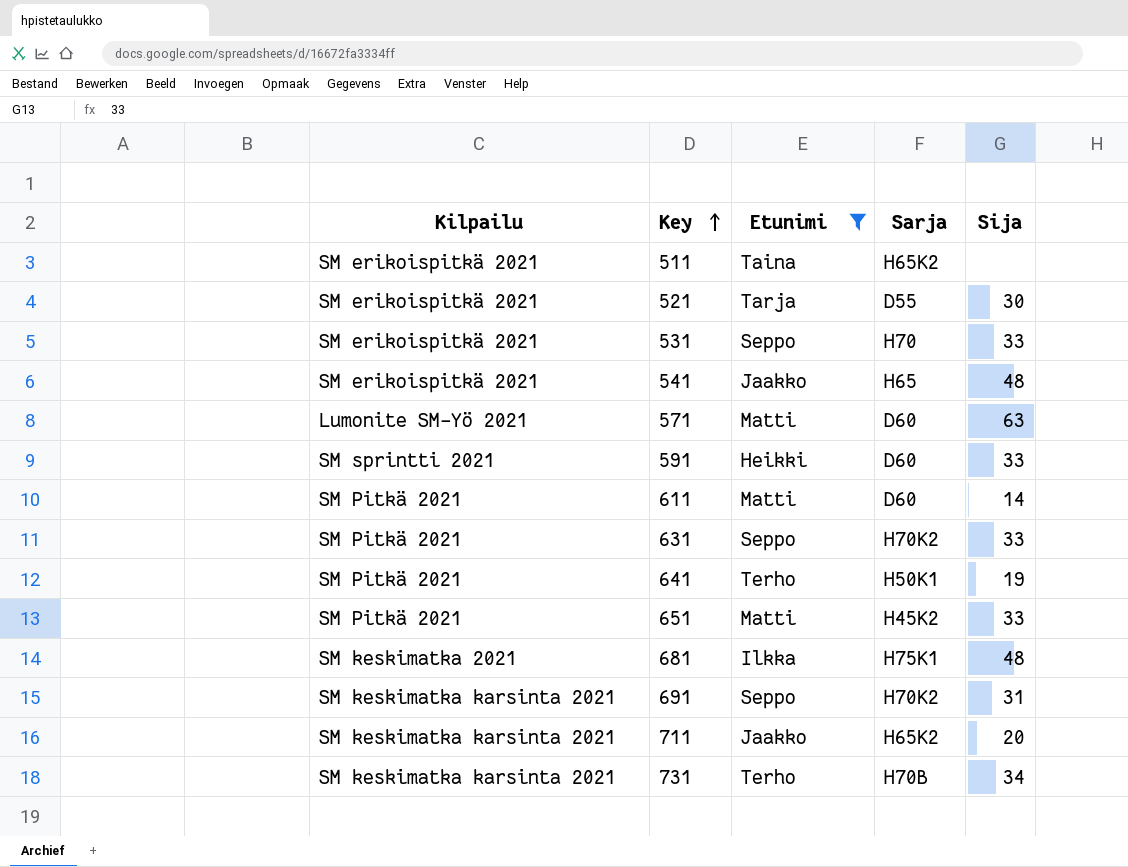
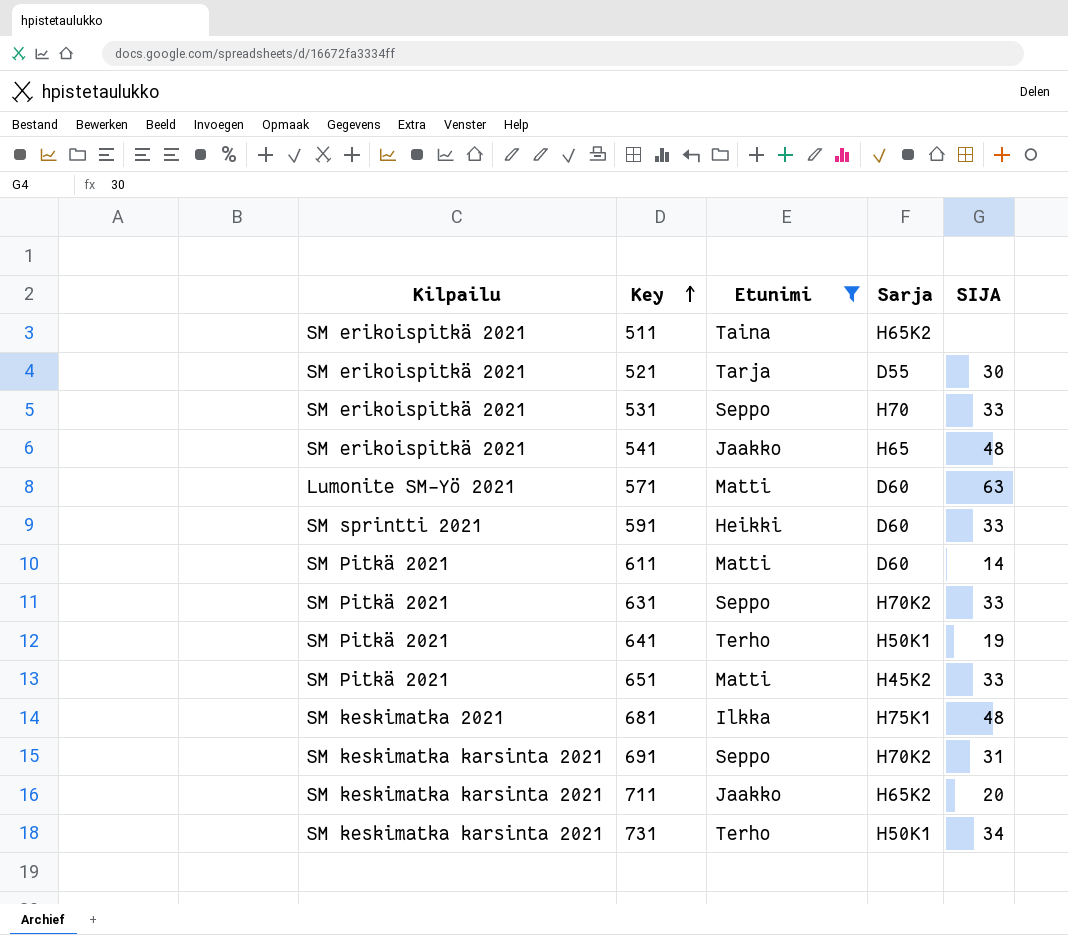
column name: Sija -> SIJA
731 | Sarja: H70B -> H50K1

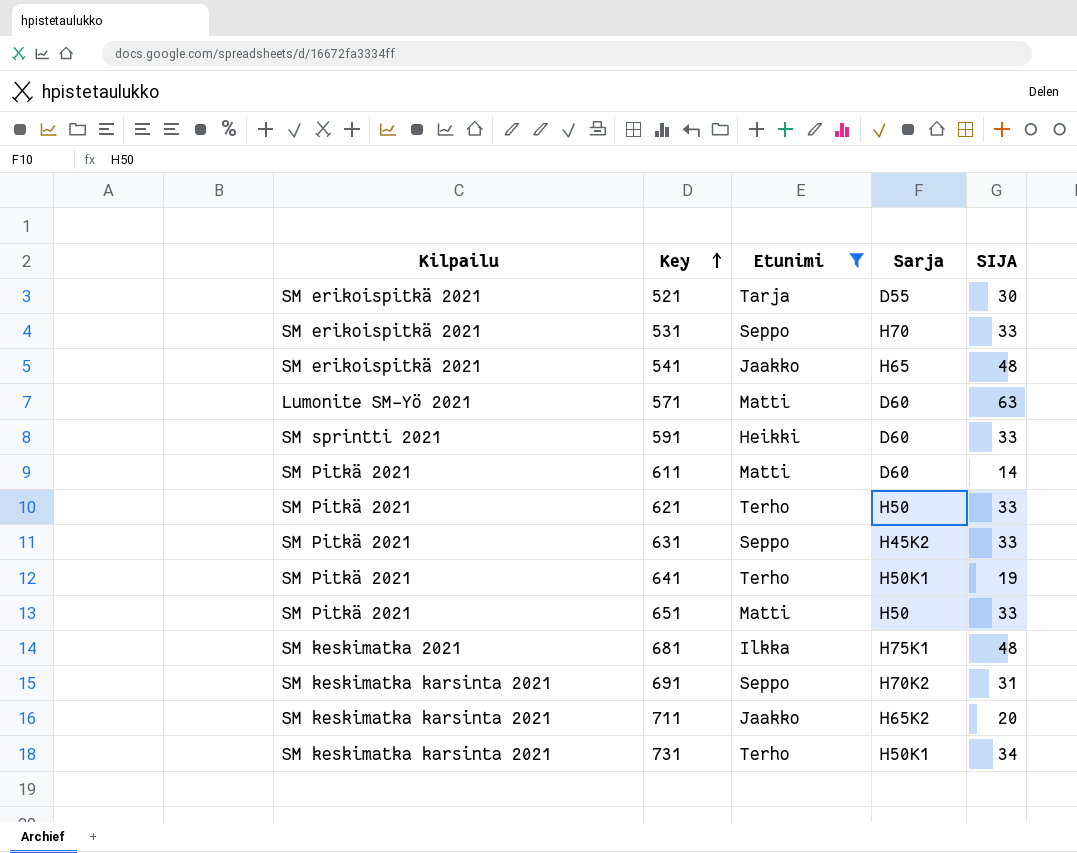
row 511: SM erikoispitkä 2021 | Taina | H65K2 | none -> none
row 621: none -> SM Pitkä 2021 | Terho | H50 | 33
631 | Sarja: H70K2 -> H45K2
651 | Sarja: H45K2 -> H50

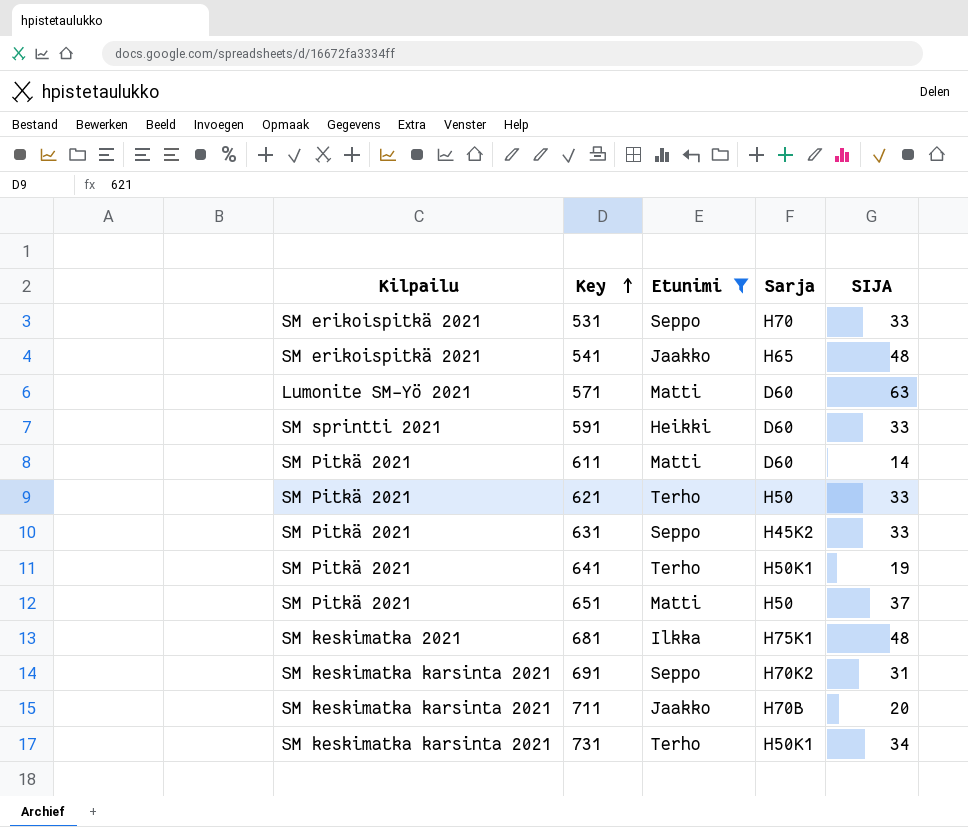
row 521: SM erikoispitkä 2021 | Tarja | D55 | 30 -> none
651 | SIJA: 33 -> 37
711 | Sarja: H65K2 -> H70B

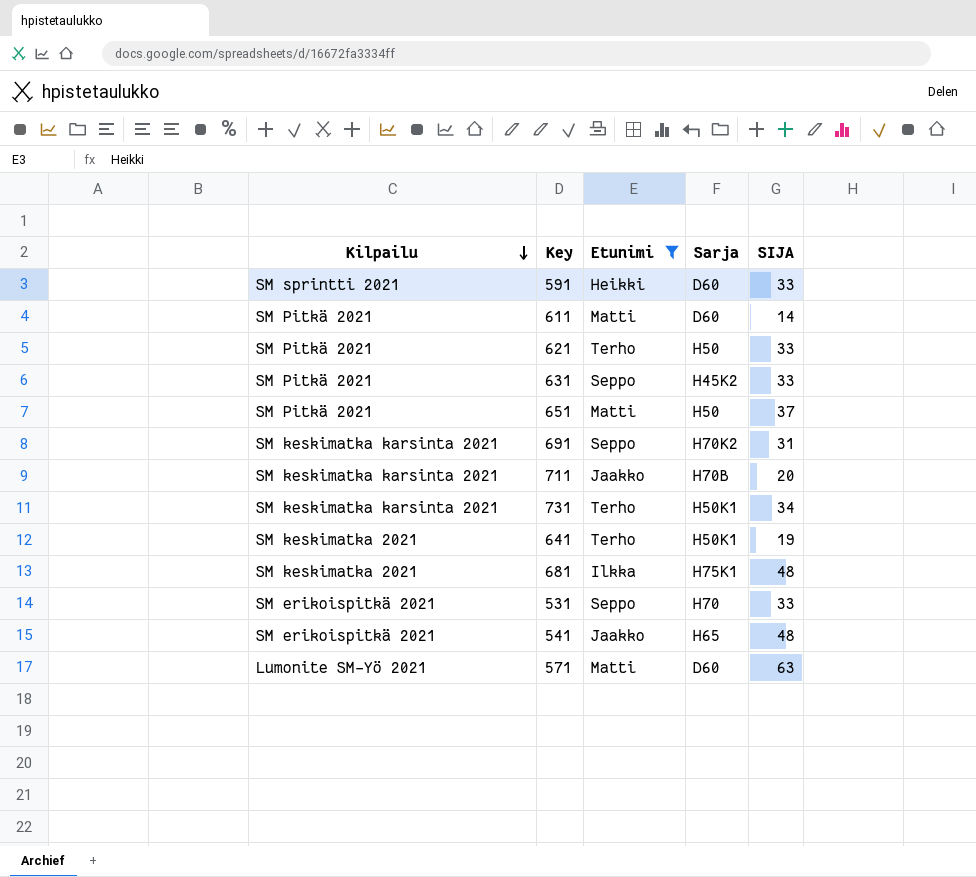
row order: Key ascending -> Kilpailu descending
641 | Kilpailu: SM Pitkä 2021 -> SM keskimatka 2021

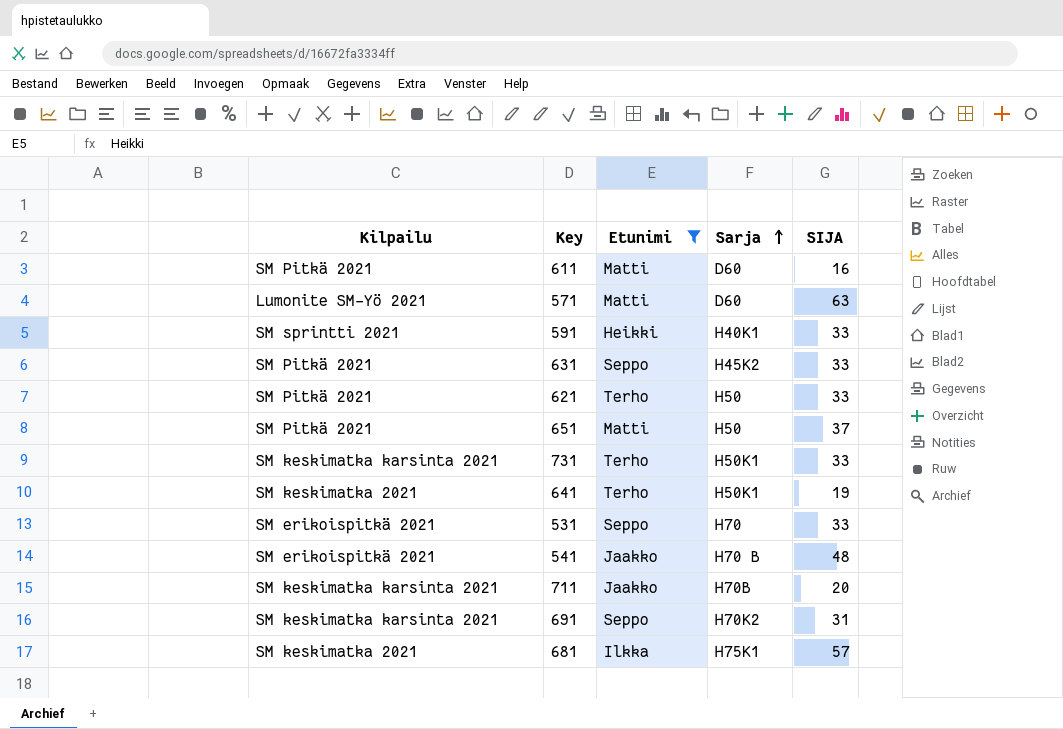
row order: Kilpailu descending -> Sarja ascending
611 | SIJA: 14 -> 16
591 | Sarja: D60 -> H40K1
731 | SIJA: 34 -> 33
541 | Sarja: H65 -> H70 B
681 | SIJA: 48 -> 57

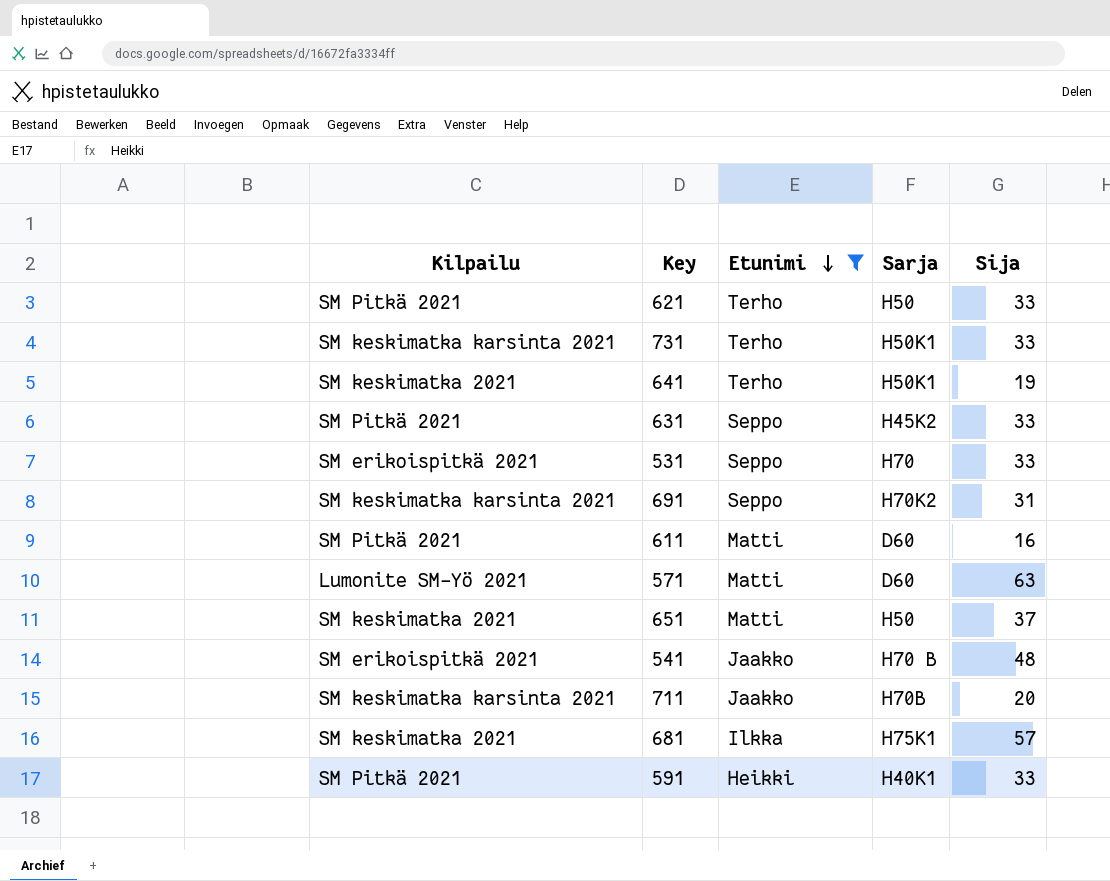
row order: Sarja ascending -> Etunimi descending
column name: SIJA -> Sija
651 | Kilpailu: SM Pitkä 2021 -> SM keskimatka 2021
591 | Kilpailu: SM sprintti 2021 -> SM Pitkä 2021

